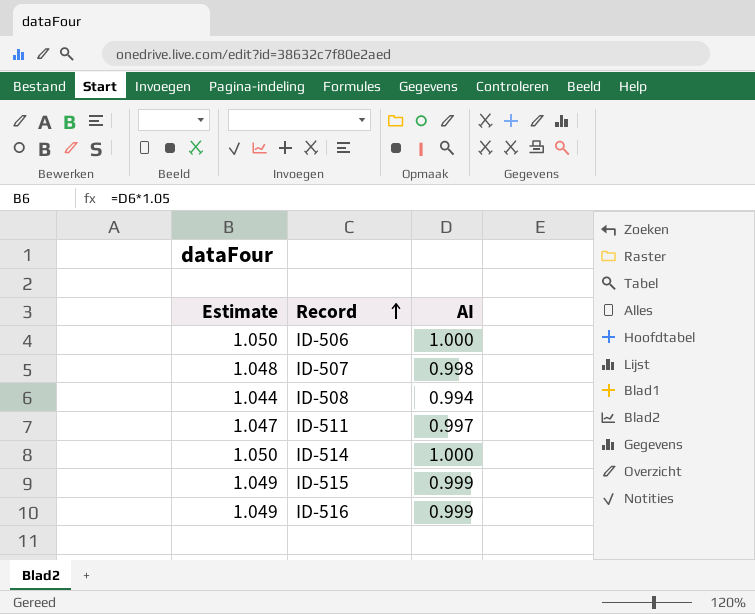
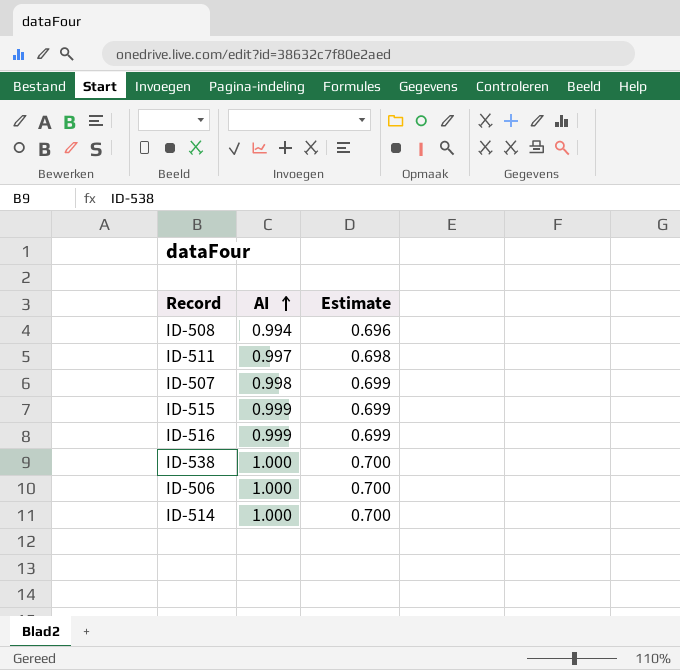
row order: Record ascending -> AI ascending
column Estimate | formula: [AI] * 1.05 -> [AI] * 0.7
column Estimate | position: 1 -> 3
row ID-538: none -> 1.000 | 0.700

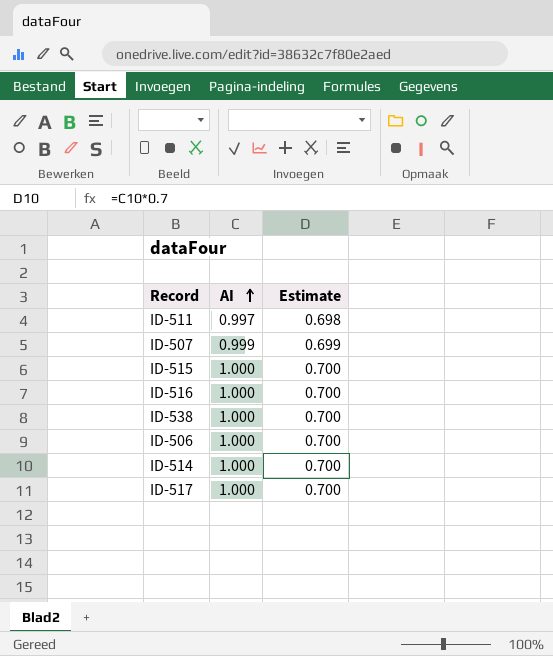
row ID-508: 0.994 | 0.696 -> none
ID-507 | AI: 0.998 -> 0.999
ID-515 | AI: 0.999 -> 1.000
ID-515 | Estimate: 0.699 -> 0.700
ID-516 | AI: 0.999 -> 1.000
ID-516 | Estimate: 0.699 -> 0.700
row ID-517: none -> 1.000 | 0.700

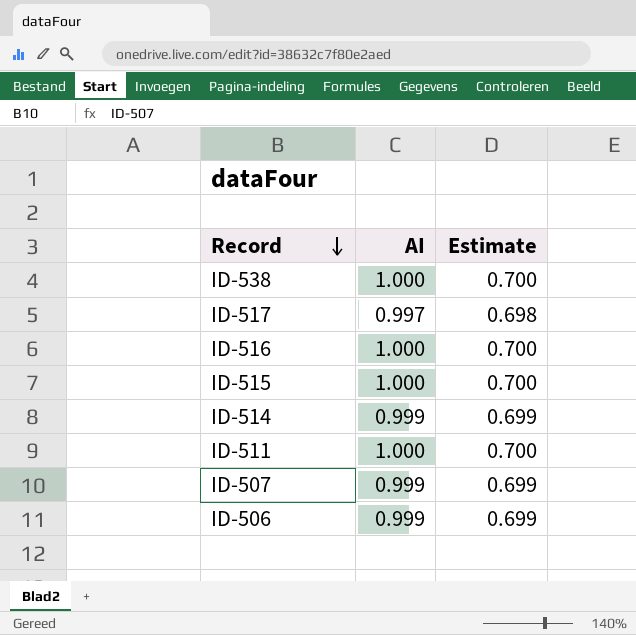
row order: AI ascending -> Record descending
ID-517 | AI: 1.000 -> 0.997
ID-517 | Estimate: 0.700 -> 0.698
ID-514 | AI: 1.000 -> 0.999
ID-514 | Estimate: 0.700 -> 0.699
ID-511 | AI: 0.997 -> 1.000
ID-511 | Estimate: 0.698 -> 0.700
ID-506 | AI: 1.000 -> 0.999
ID-506 | Estimate: 0.700 -> 0.699

